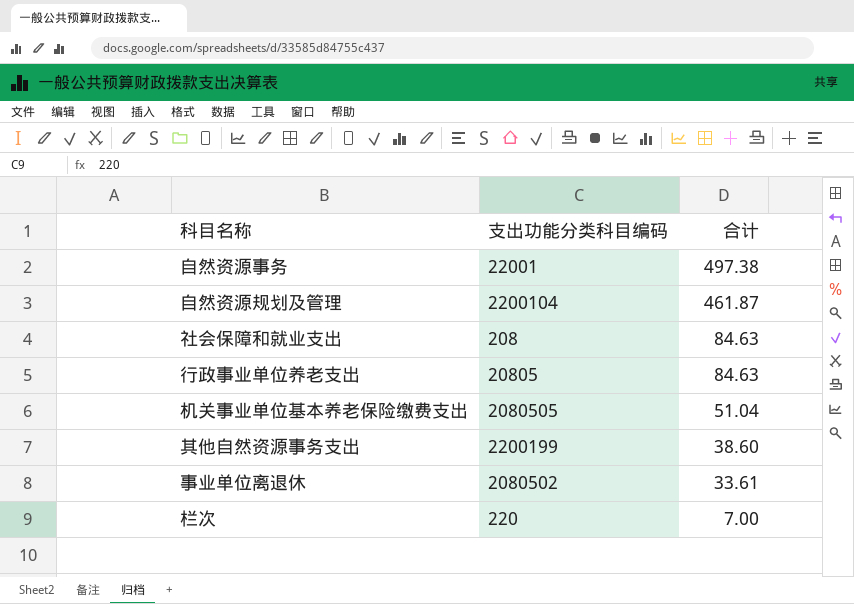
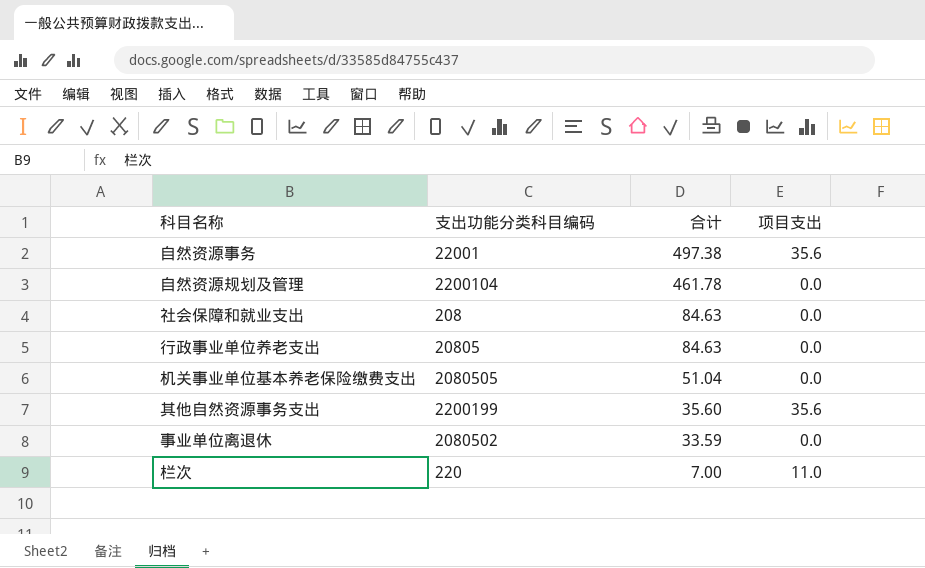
column 项目支出 | position: none -> 4
自然资源规划及管理 | 合计: 461.87 -> 461.78
其他自然资源事务支出 | 合计: 38.60 -> 35.60
事业单位离退休 | 合计: 33.61 -> 33.59

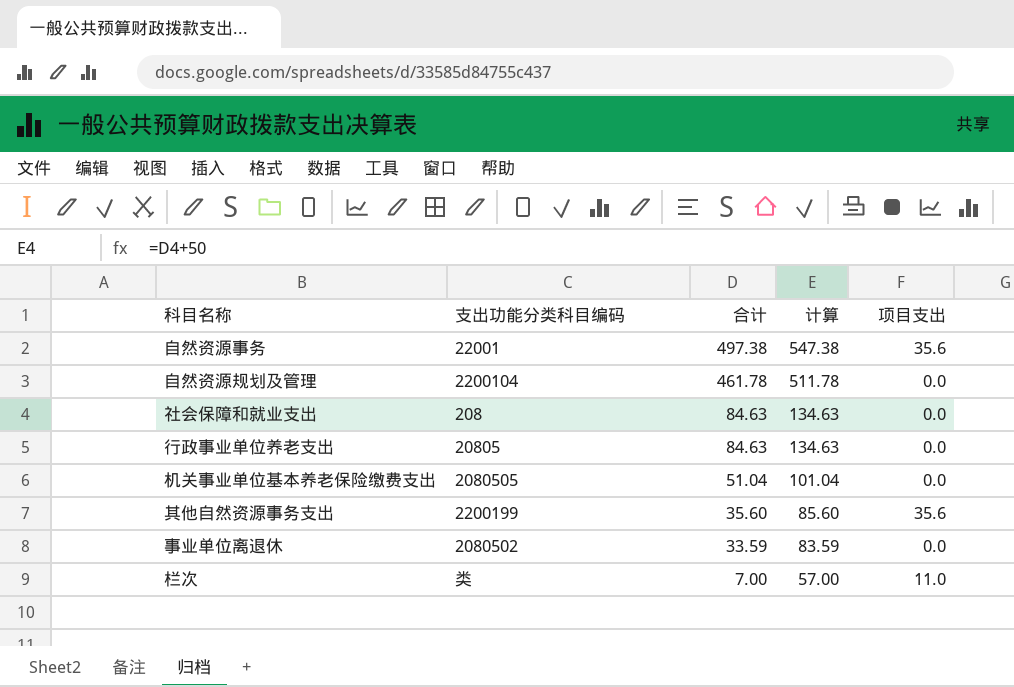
column 计算 | formula: none -> [合计] + 50
栏次 | 支出功能分类科目编码: 220 -> 类

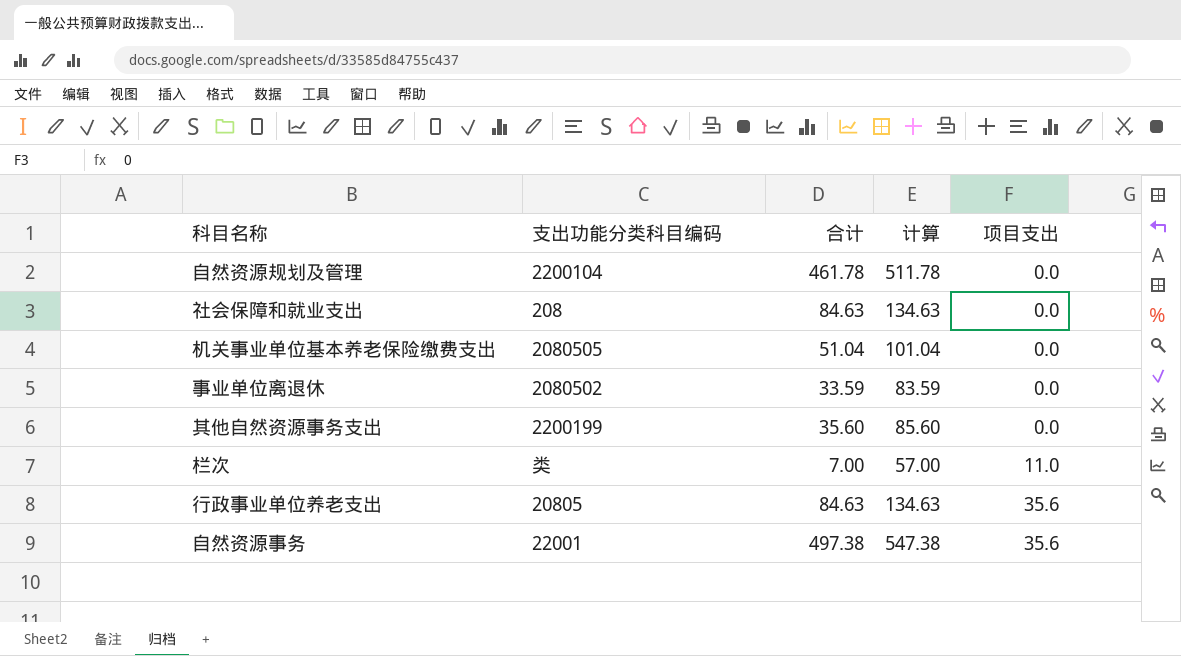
row order: 合计 descending -> 项目支出 ascending
其他自然资源事务支出 | 项目支出: 35.6 -> 0.0
行政事业单位养老支出 | 项目支出: 0.0 -> 35.6

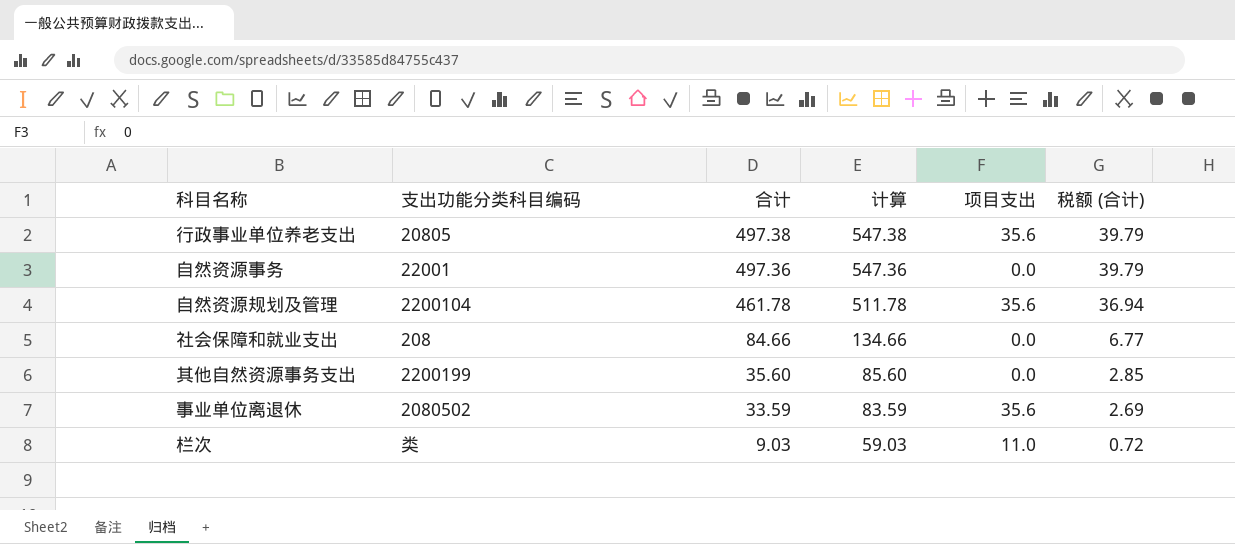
row order: 项目支出 ascending -> 合计 descending
column 税额 (合计) | formula: none -> [合计] * 0.08
row 机关事业单位基本养老保险缴费支出: 2080505 | 51.04 | 101.04 | 0.0 -> none
行政事业单位养老支出 | 合计: 84.63 -> 497.38
行政事业单位养老支出 | 计算: 134.63 -> 547.38
自然资源事务 | 合计: 497.38 -> 497.36
自然资源事务 | 计算: 547.38 -> 547.36
自然资源事务 | 项目支出: 35.6 -> 0.0
自然资源规划及管理 | 项目支出: 0.0 -> 35.6
社会保障和就业支出 | 合计: 84.63 -> 84.66
社会保障和就业支出 | 计算: 134.63 -> 134.66
事业单位离退休 | 项目支出: 0.0 -> 35.6
栏次 | 合计: 7.00 -> 9.03
栏次 | 计算: 57.00 -> 59.03

